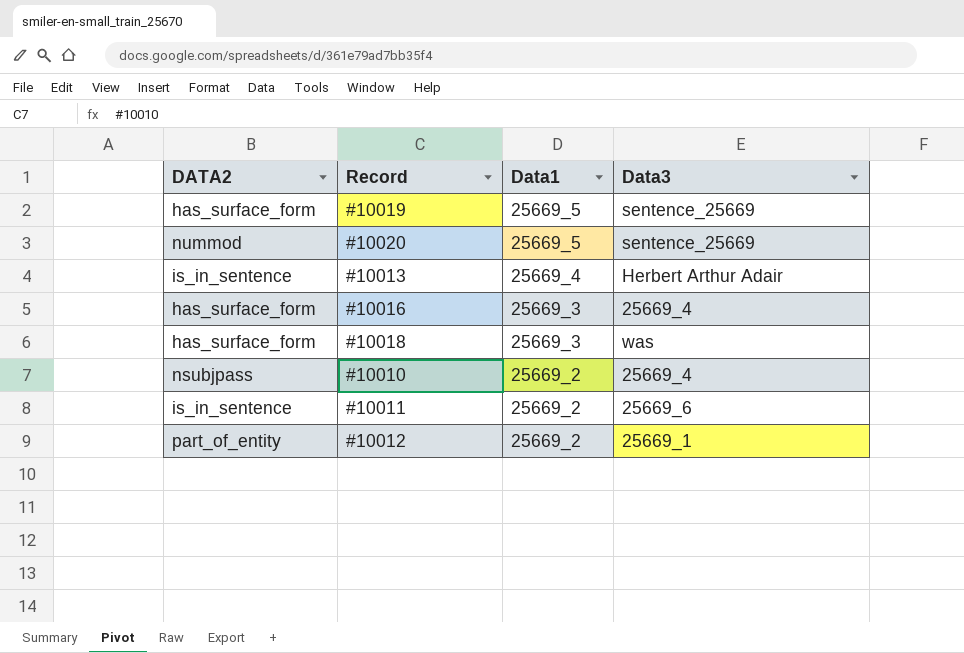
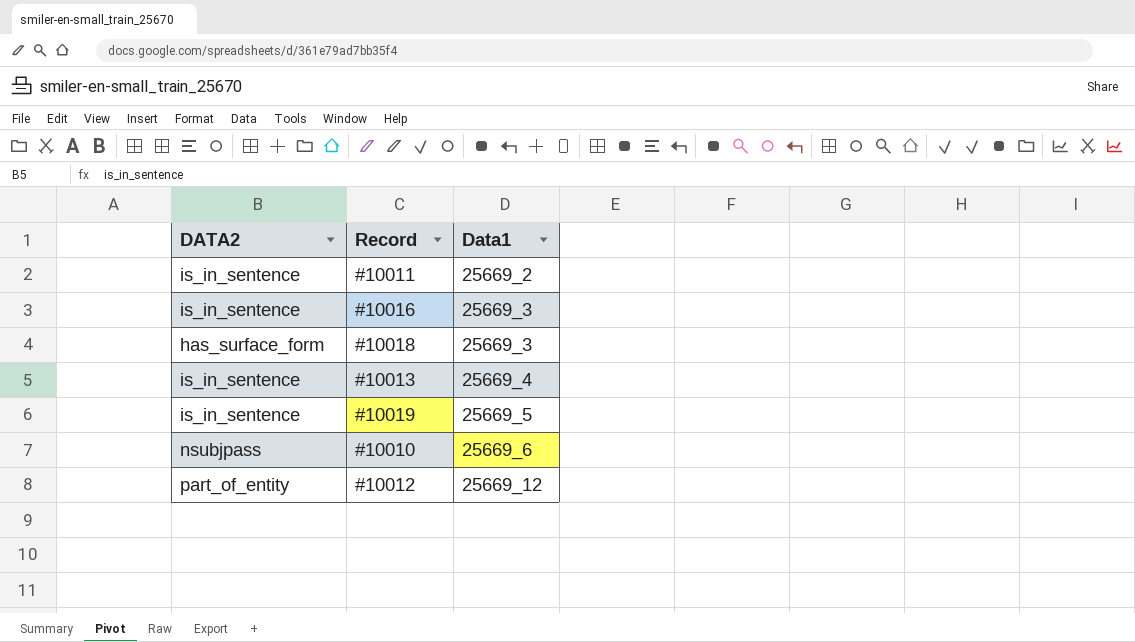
row order: Data1 descending -> Data1 ascending
column Data3 | position: 4 -> none
row #10020: nummod | 25669_5 | sentence_25669 -> none
#10016 | DATA2: has_surface_form -> is_in_sentence
#10019 | DATA2: has_surface_form -> is_in_sentence
#10010 | Data1: 25669_2 -> 25669_6
#10012 | Data1: 25669_2 -> 25669_12

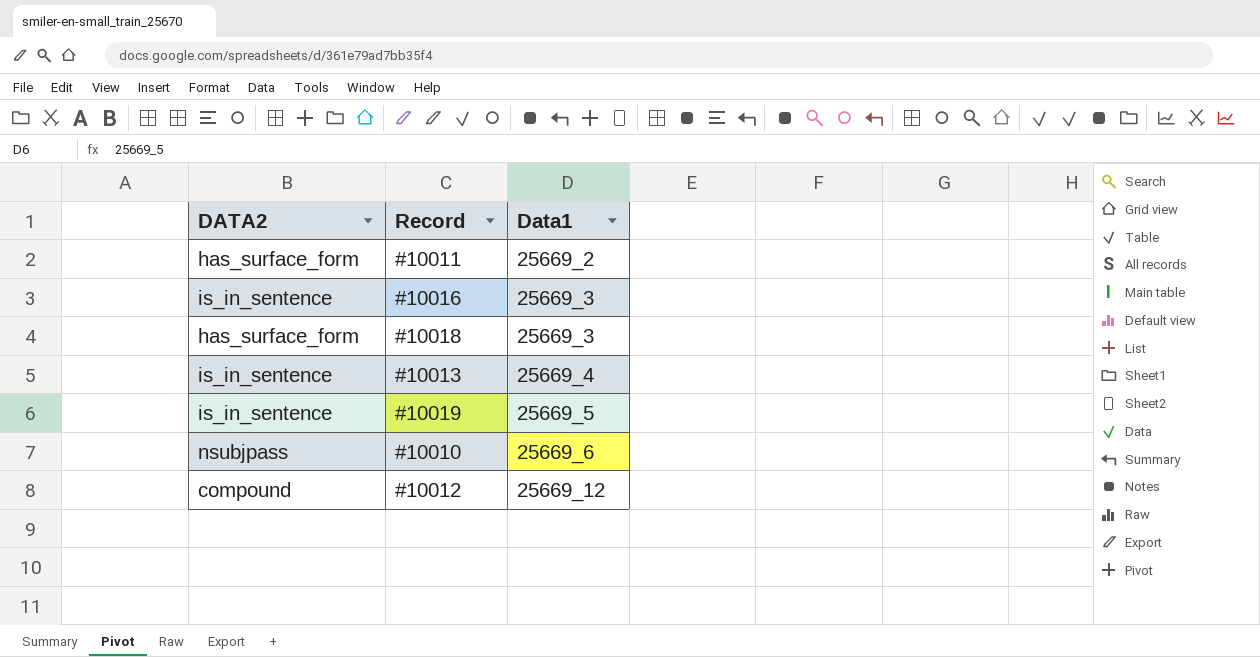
#10011 | DATA2: is_in_sentence -> has_surface_form
#10012 | DATA2: part_of_entity -> compound

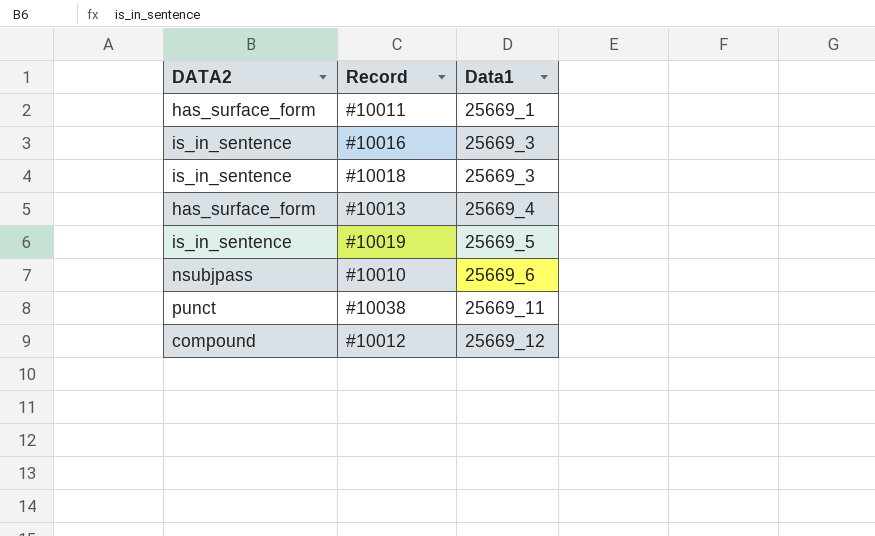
#10011 | Data1: 25669_2 -> 25669_1
#10018 | DATA2: has_surface_form -> is_in_sentence
#10013 | DATA2: is_in_sentence -> has_surface_form
row #10038: none -> punct | 25669_11

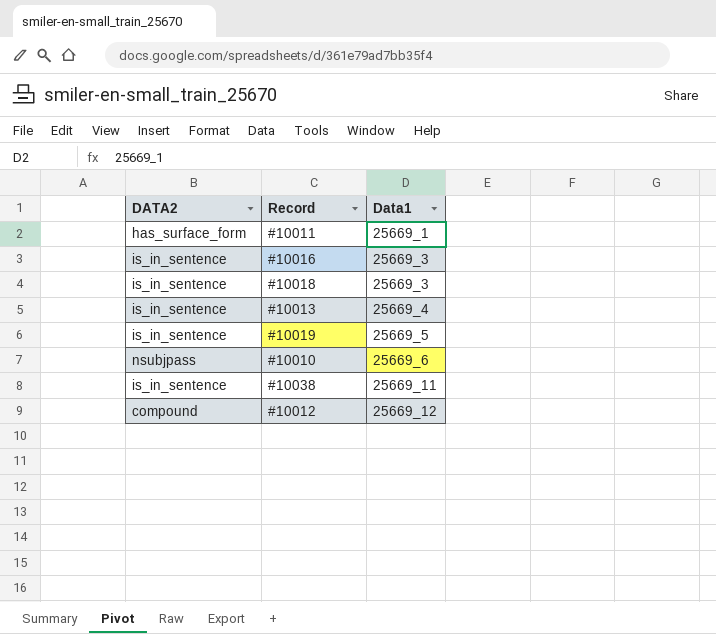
#10013 | DATA2: has_surface_form -> is_in_sentence
#10038 | DATA2: punct -> is_in_sentence

